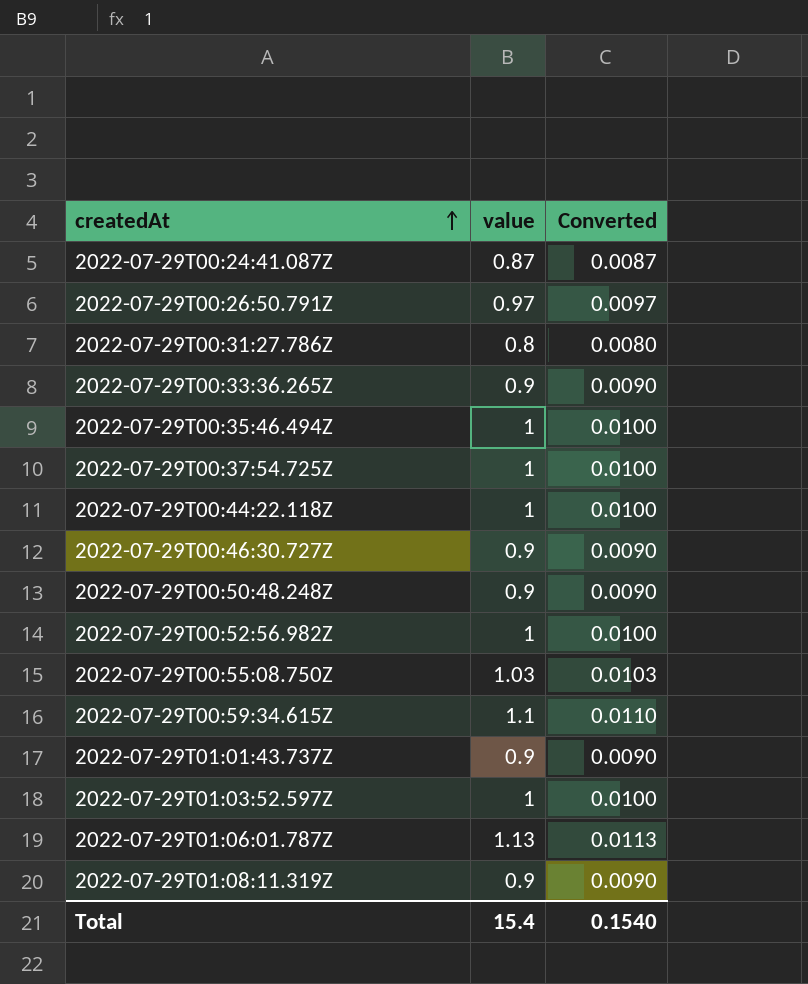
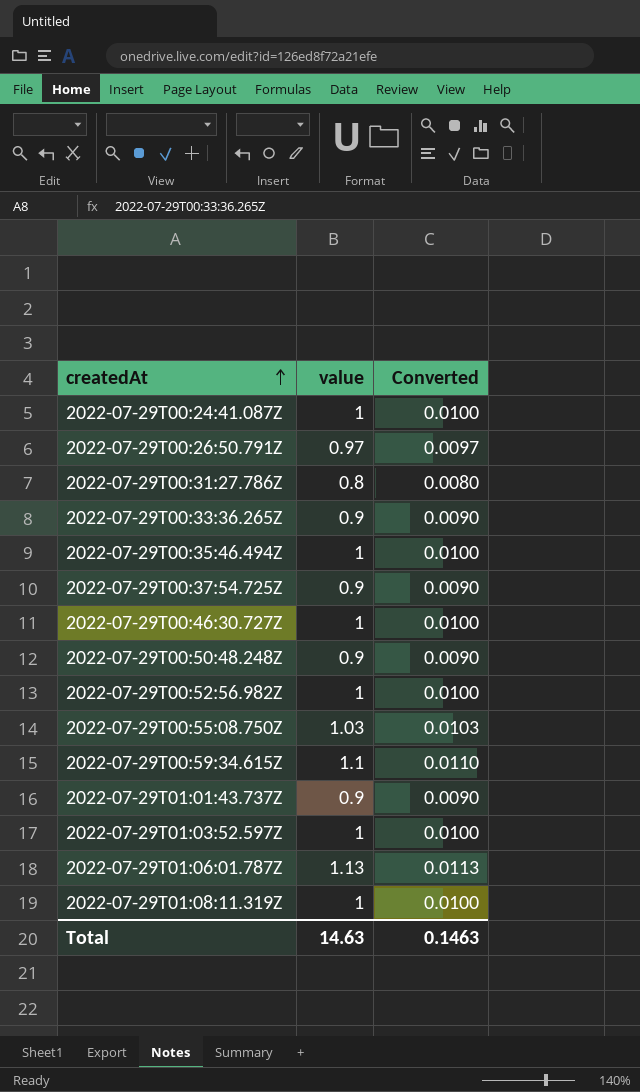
row 2022-07-29T00:44:22.118Z: 1 | 0.0100 -> none
2022-07-29T00:24:41.087Z | value: 0.87 -> 1
2022-07-29T00:24:41.087Z | Converted: 0.0087 -> 0.0100
2022-07-29T00:37:54.725Z | value: 1 -> 0.9
2022-07-29T00:37:54.725Z | Converted: 0.0100 -> 0.0090
2022-07-29T00:46:30.727Z | value: 0.9 -> 1
2022-07-29T00:46:30.727Z | Converted: 0.0090 -> 0.0100
2022-07-29T01:08:11.319Z | value: 0.9 -> 1
2022-07-29T01:08:11.319Z | Converted: 0.0090 -> 0.0100
Total | value: 15.4 -> 14.63
Total | Converted: 0.1540 -> 0.1463

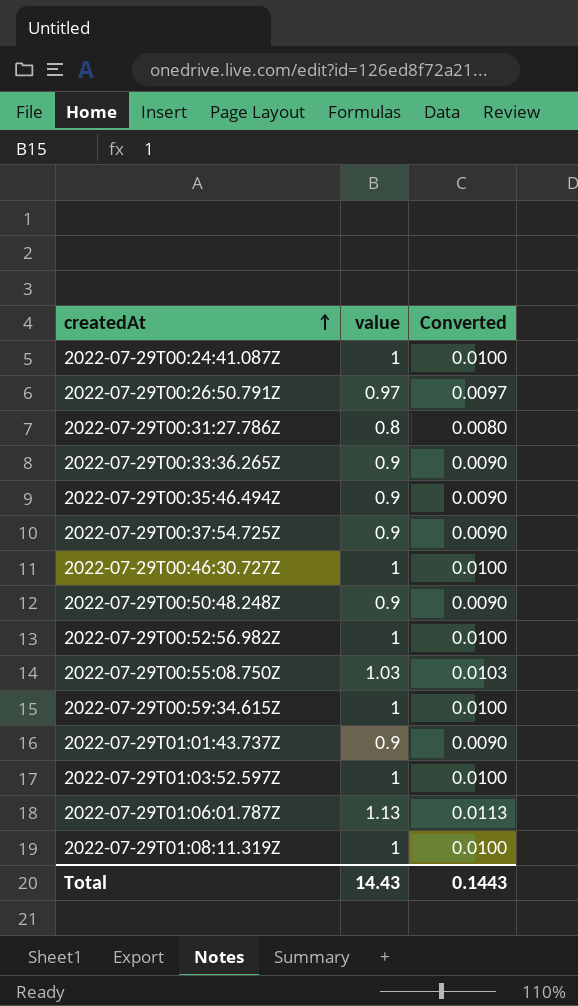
2022-07-29T00:35:46.494Z | value: 1 -> 0.9
2022-07-29T00:35:46.494Z | Converted: 0.0100 -> 0.0090
2022-07-29T00:59:34.615Z | value: 1.1 -> 1
2022-07-29T00:59:34.615Z | Converted: 0.0110 -> 0.0100
Total | value: 14.63 -> 14.43
Total | Converted: 0.1463 -> 0.1443

